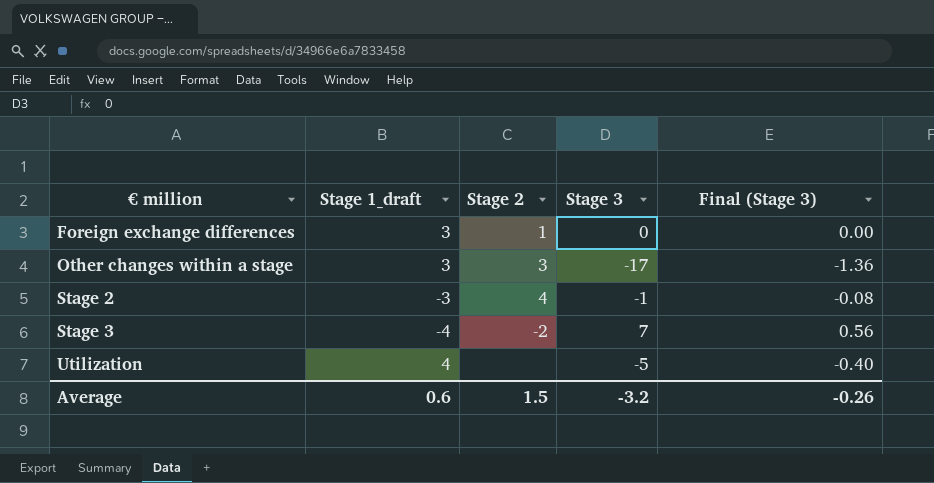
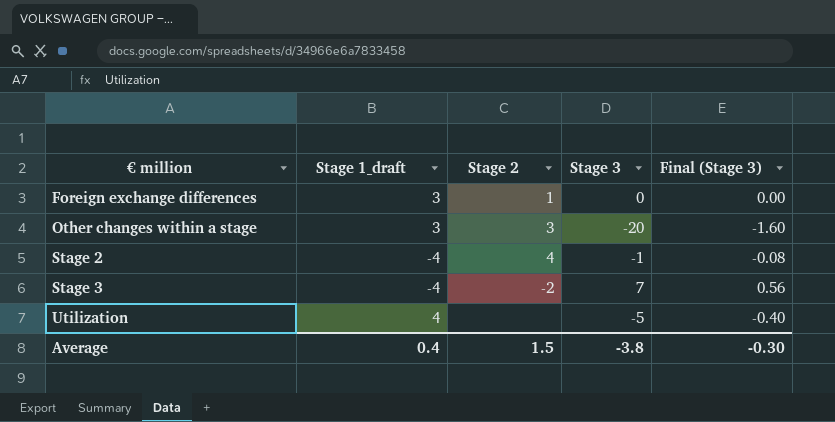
Other changes within a stage | Stage 3: -17 -> -20
Other changes within a stage | Final (Stage 3): -1.36 -> -1.60
Stage 2 | Stage 1_draft: -3 -> -4
Average | Stage 1_draft: 0.6 -> 0.4
Average | Stage 3: -3.2 -> -3.8
Average | Final (Stage 3): -0.26 -> -0.30

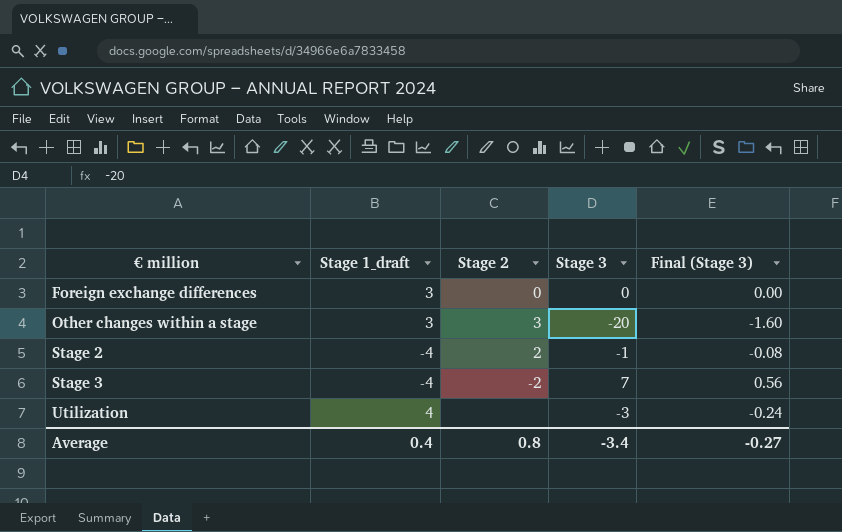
Foreign exchange differences | Stage 2: 1 -> 0
Stage 2 | Stage 2: 4 -> 2
Utilization | Stage 3: -5 -> -3
Utilization | Final (Stage 3): -0.40 -> -0.24
Average | Stage 2: 1.5 -> 0.8
Average | Stage 3: -3.8 -> -3.4
Average | Final (Stage 3): -0.30 -> -0.27

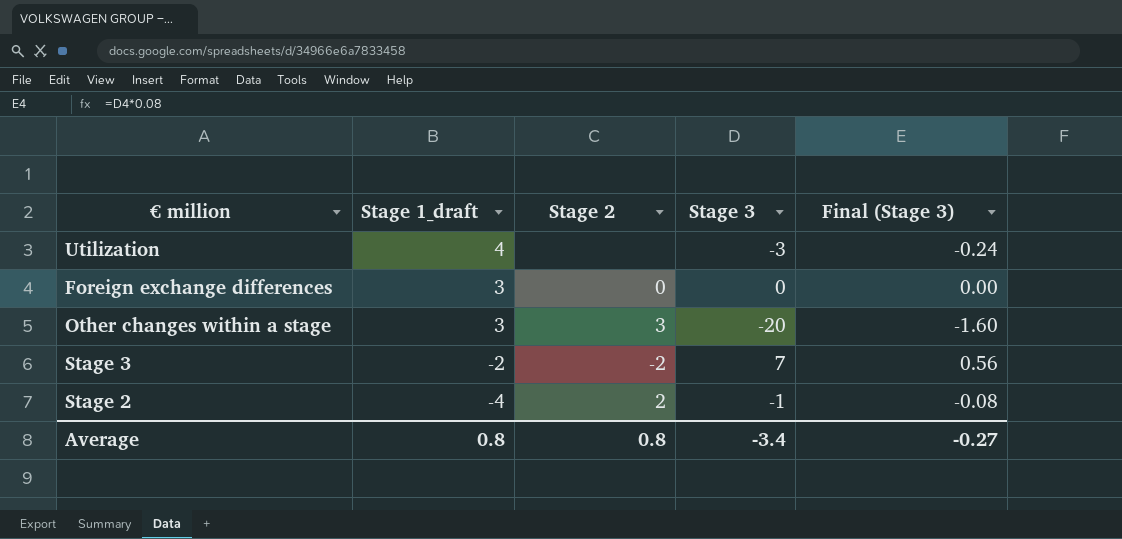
row order: € million ascending -> Stage 1_draft descending
Stage 3 | Stage 1_draft: -4 -> -2
Average | Stage 1_draft: 0.4 -> 0.8

